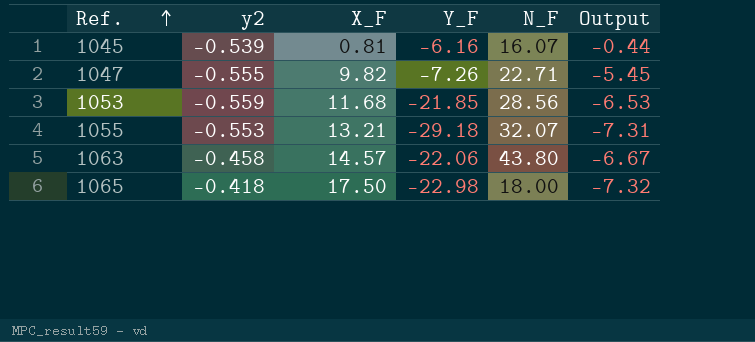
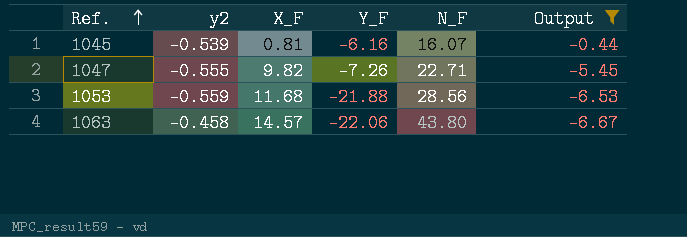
filter: none -> Output >= -6.67
1053 | Y_F: -21.85 -> -21.88

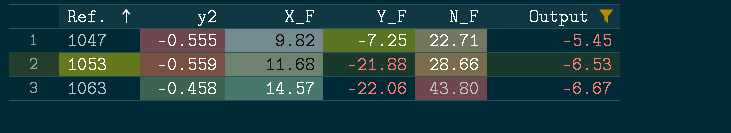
row 1045: -0.539 | 0.81 | -6.16 | 16.07 | -0.44 -> none
1047 | Y_F: -7.26 -> -7.25
1053 | N_F: 28.56 -> 28.66

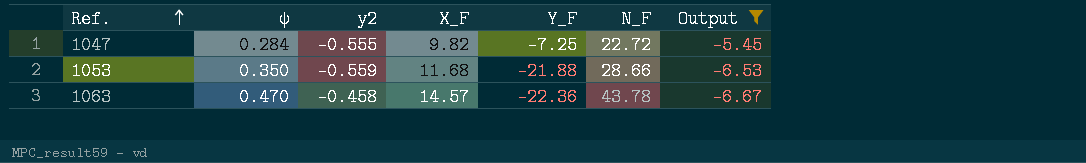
column ψ | position: none -> 2
1047 | N_F: 22.71 -> 22.72
1063 | Y_F: -22.06 -> -22.36
1063 | N_F: 43.80 -> 43.78

